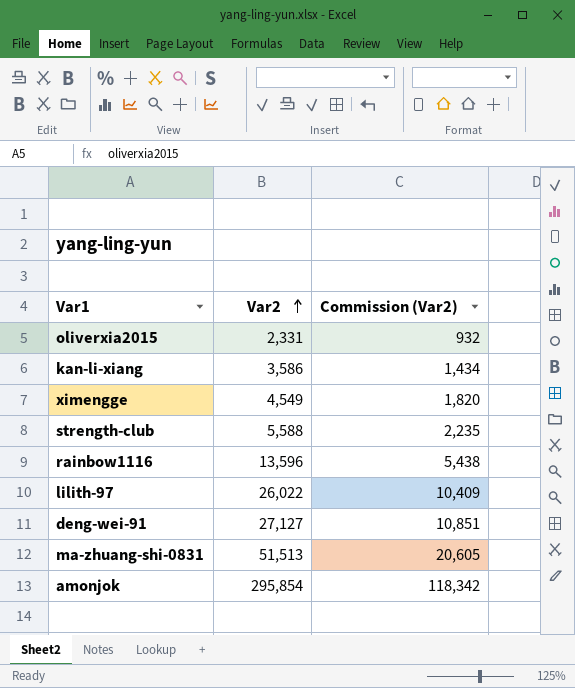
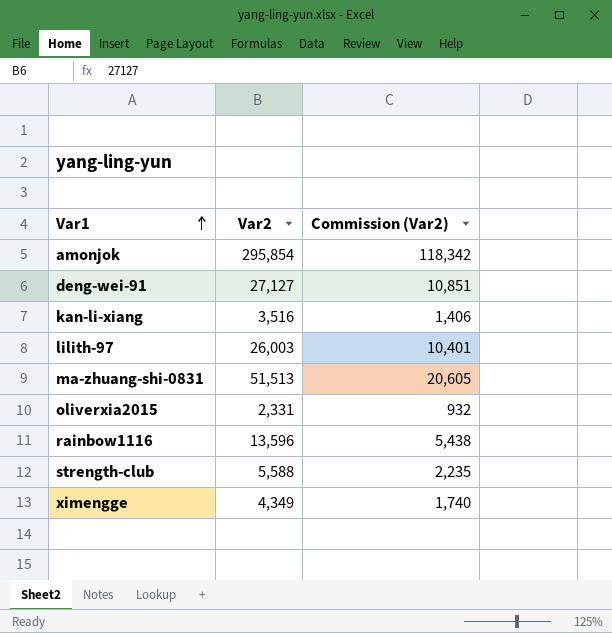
row order: Var2 ascending -> Var1 ascending
kan-li-xiang | Var2: 3,586 -> 3,516
kan-li-xiang | Commission (Var2): 1,434 -> 1,406
lilith-97 | Var2: 26,022 -> 26,003
lilith-97 | Commission (Var2): 10,409 -> 10,401
ximengge | Var2: 4,549 -> 4,349
ximengge | Commission (Var2): 1,820 -> 1,740

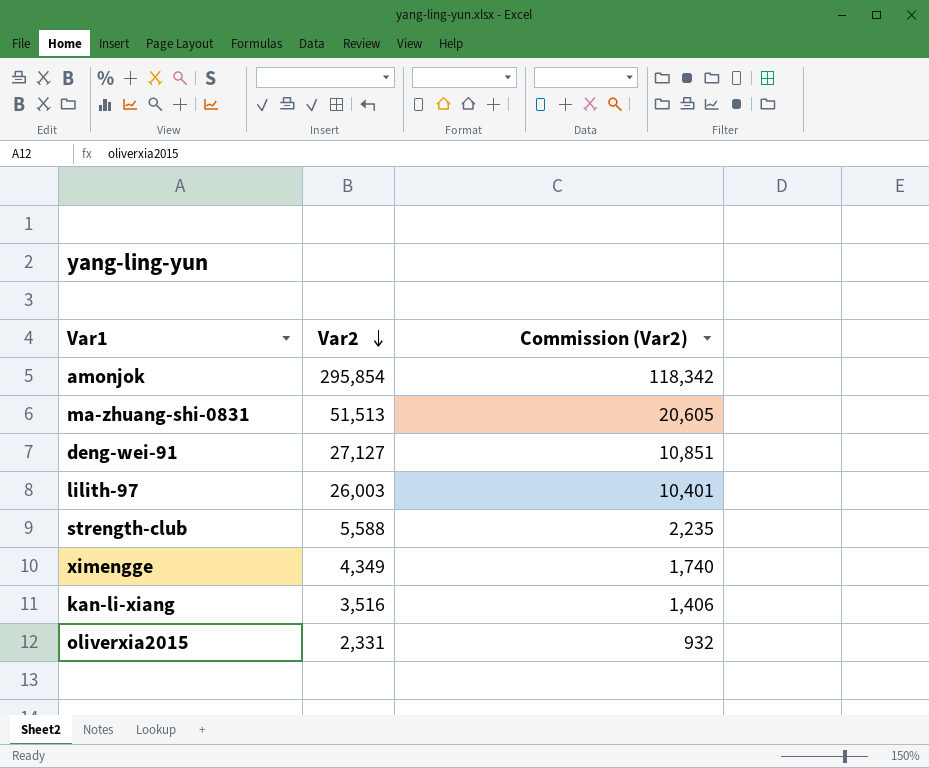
row order: Var1 ascending -> Var2 descending
row rainbow1116: 13,596 | 5,438 -> none

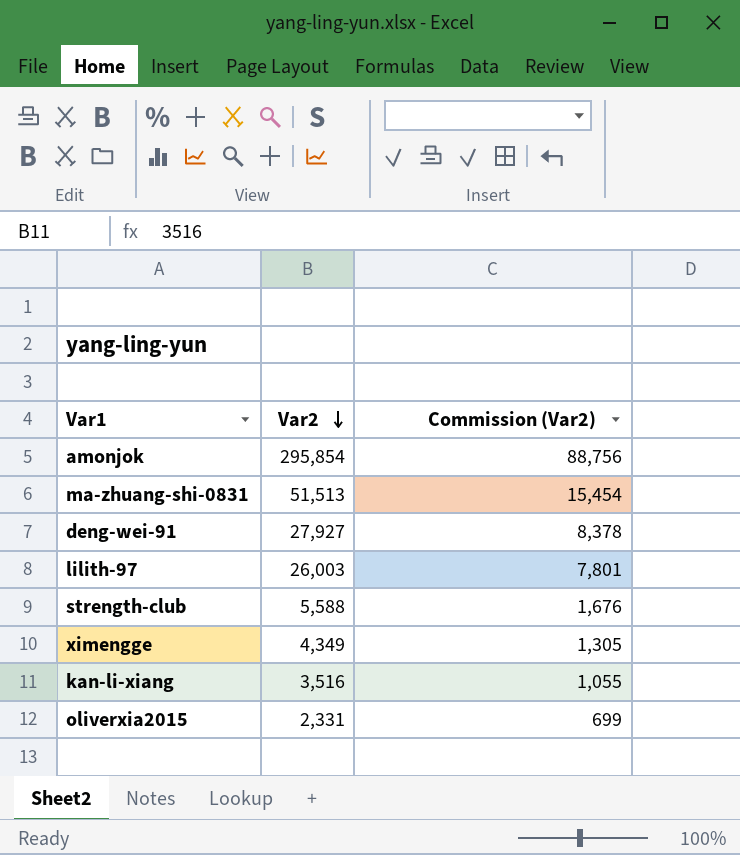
column Commission (Var2) | formula: [Var2] * 0.4 -> [Var2] * 0.3
deng-wei-91 | Var2: 27,127 -> 27,927

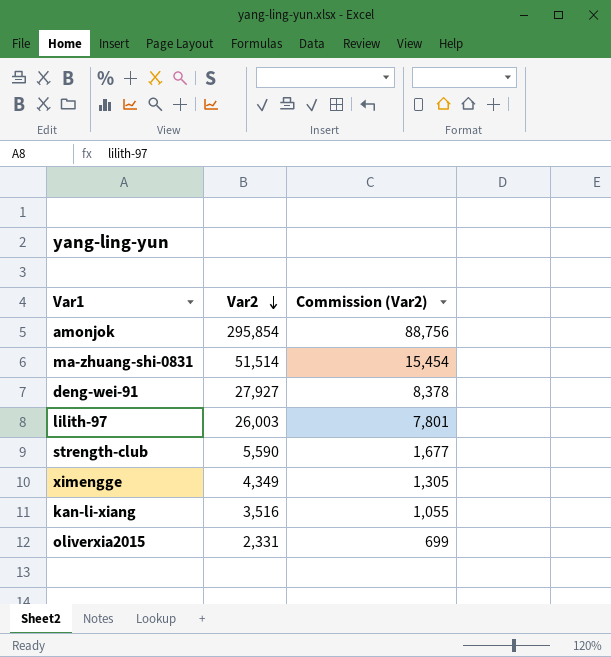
ma-zhuang-shi-0831 | Var2: 51,513 -> 51,514
strength-club | Var2: 5,588 -> 5,590
strength-club | Commission (Var2): 1,676 -> 1,677

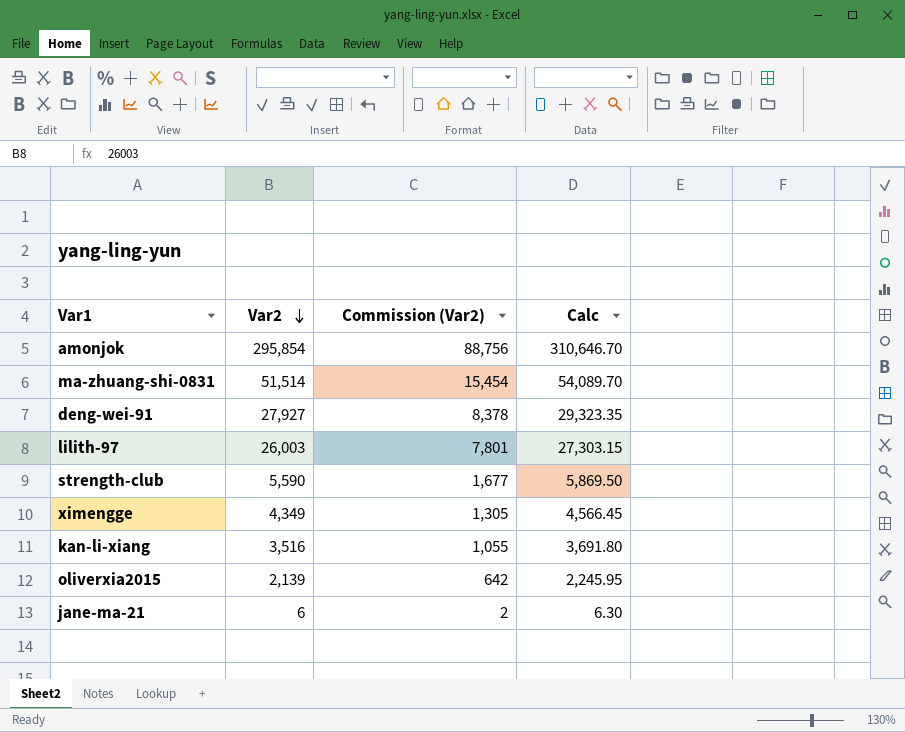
column Calc | formula: none -> [Var2] * 1.05
oliverxia2015 | Var2: 2,331 -> 2,139
oliverxia2015 | Commission (Var2): 699 -> 642
row jane-ma-21: none -> 6 | 2 | 6.30

